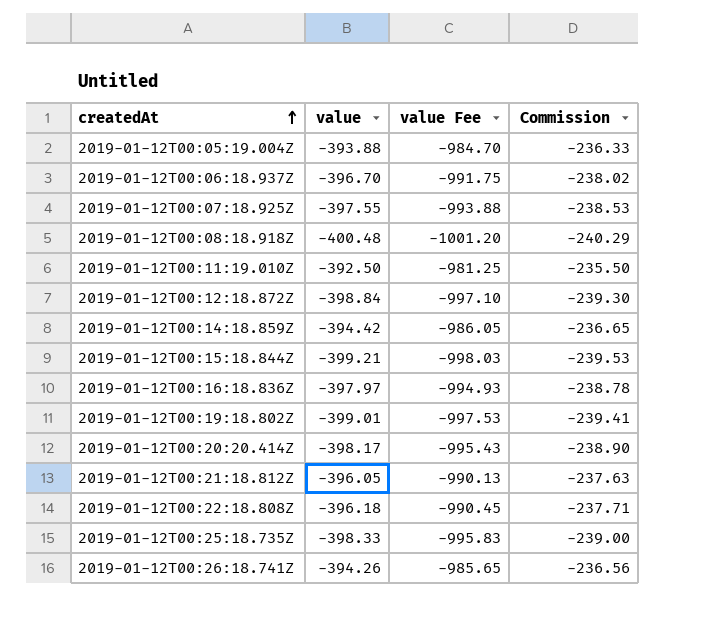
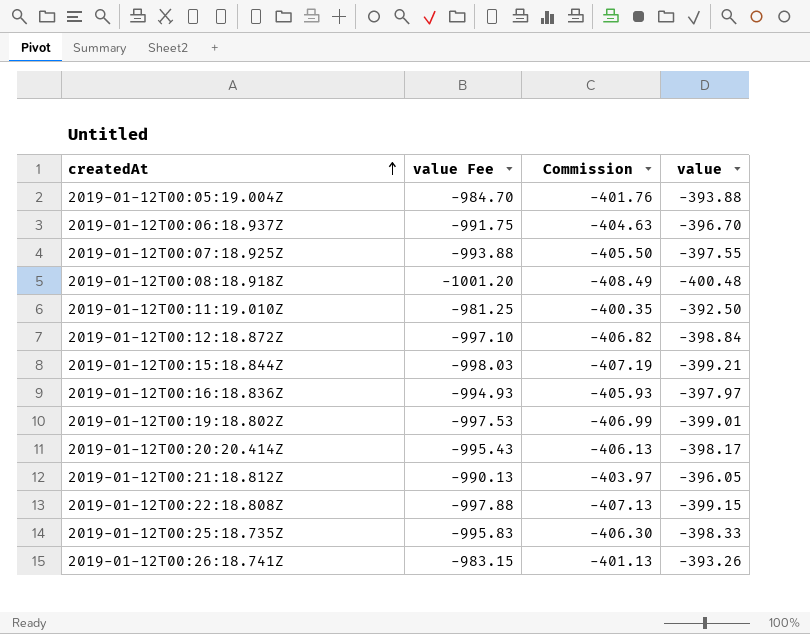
column Commission | formula: [value] * 0.6 -> [value] * 1.02
column value | position: 2 -> 4
row 2019-01-12T00:14:18.859Z: -394.42 | -986.05 | -236.65 -> none
2019-01-12T00:22:18.808Z | value Fee: -990.45 -> -997.88
2019-01-12T00:22:18.808Z | value: -396.18 -> -399.15
2019-01-12T00:26:18.741Z | value Fee: -985.65 -> -983.15
2019-01-12T00:26:18.741Z | value: -394.26 -> -393.26

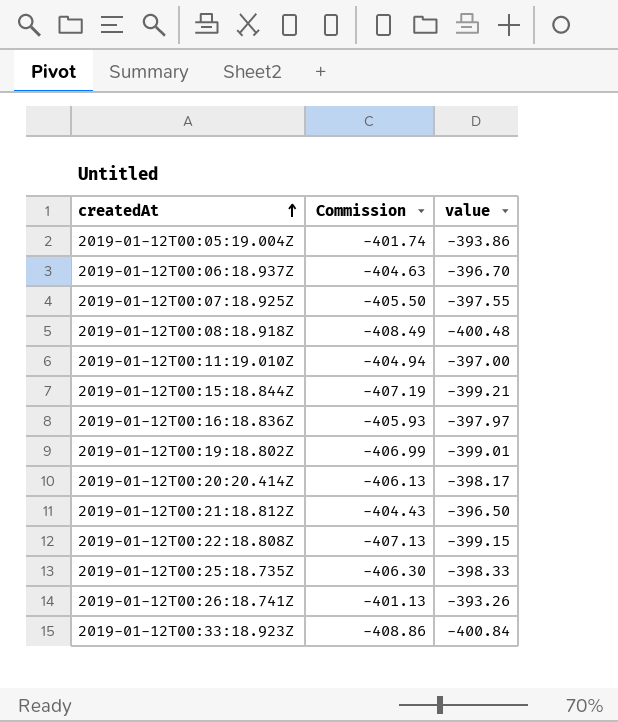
column value Fee | formula: [value] * 2.5 -> none
row 2019-01-12T00:12:18.872Z: -997.10 | -406.82 | -398.84 -> none
2019-01-12T00:05:19.004Z | Commission: -401.76 -> -401.74
2019-01-12T00:05:19.004Z | value: -393.88 -> -393.86
2019-01-12T00:11:19.010Z | Commission: -400.35 -> -404.94
2019-01-12T00:11:19.010Z | value: -392.50 -> -397.00
2019-01-12T00:21:18.812Z | Commission: -403.97 -> -404.43
2019-01-12T00:21:18.812Z | value: -396.05 -> -396.50
row 2019-01-12T00:33:18.923Z: none -> -408.86 | -400.84

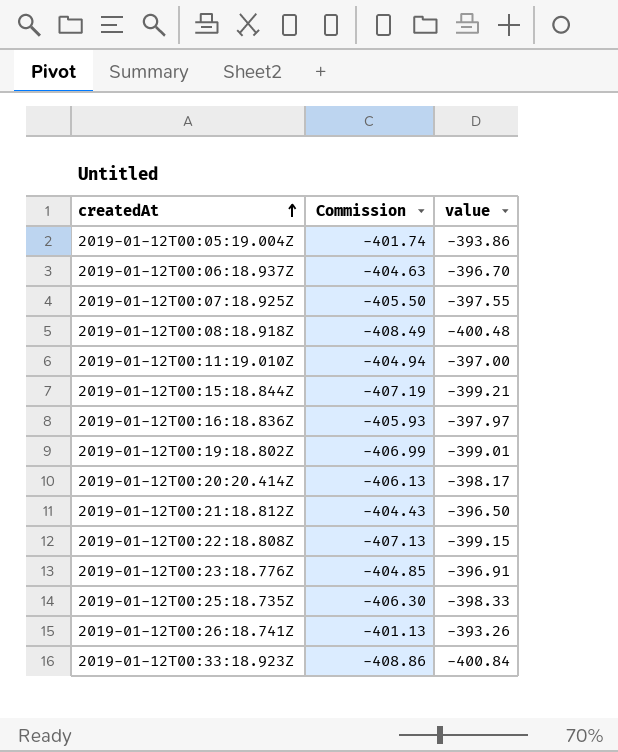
row 2019-01-12T00:23:18.776Z: none -> -404.85 | -396.91

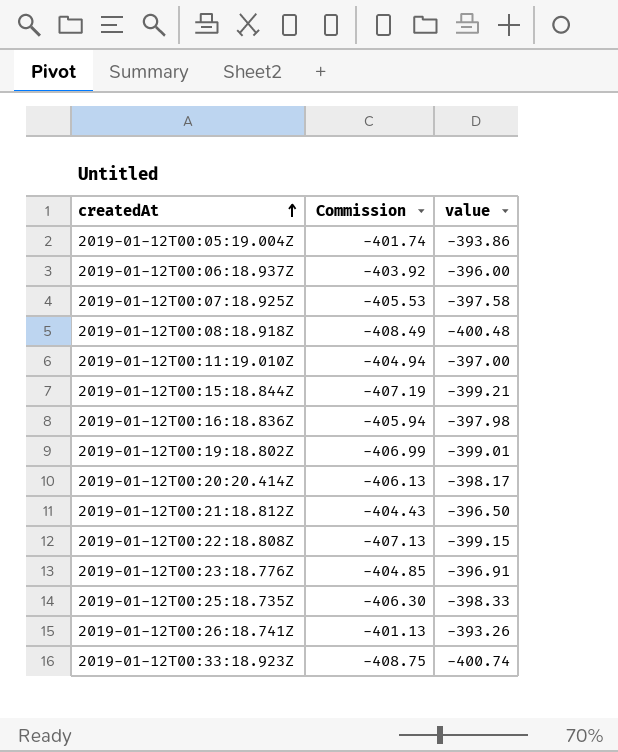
2019-01-12T00:06:18.937Z | Commission: -404.63 -> -403.92
2019-01-12T00:06:18.937Z | value: -396.70 -> -396.00
2019-01-12T00:07:18.925Z | Commission: -405.50 -> -405.53
2019-01-12T00:07:18.925Z | value: -397.55 -> -397.58
2019-01-12T00:16:18.836Z | Commission: -405.93 -> -405.94
2019-01-12T00:16:18.836Z | value: -397.97 -> -397.98
2019-01-12T00:33:18.923Z | Commission: -408.86 -> -408.75
2019-01-12T00:33:18.923Z | value: -400.84 -> -400.74

